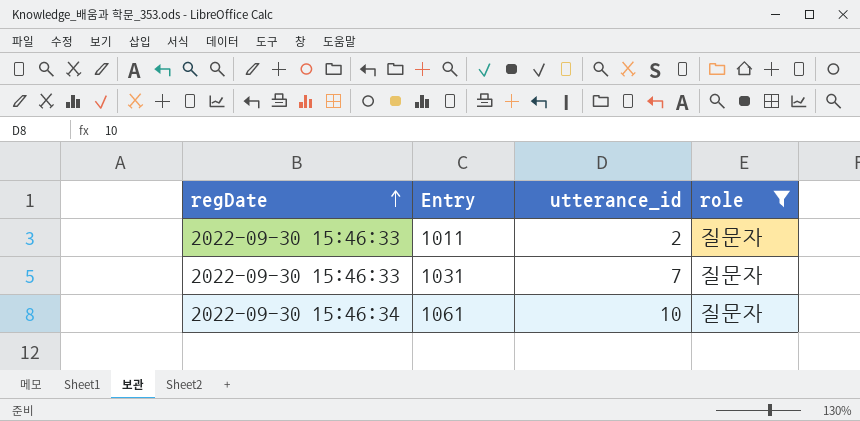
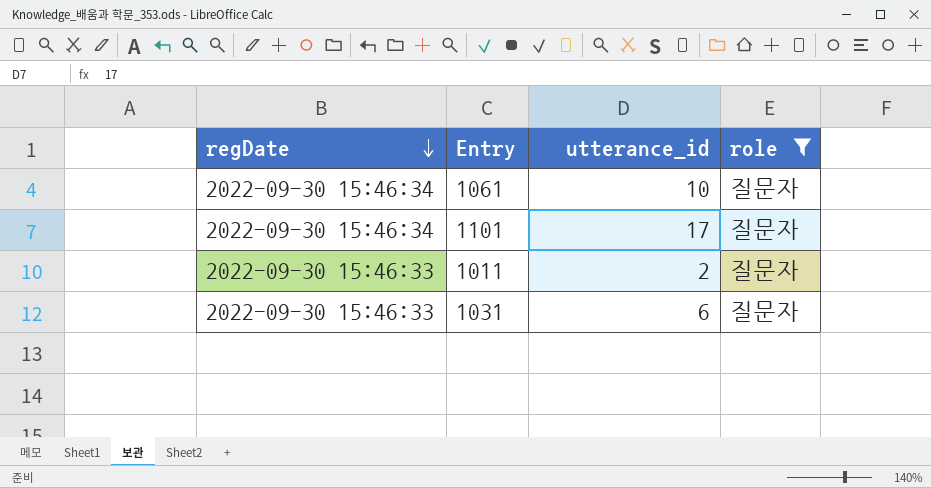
row order: regDate ascending -> regDate descending
row 1101: none -> 2022-09-30 15:46:34 | 17 | 질문자
1031 | utterance_id: 7 -> 6

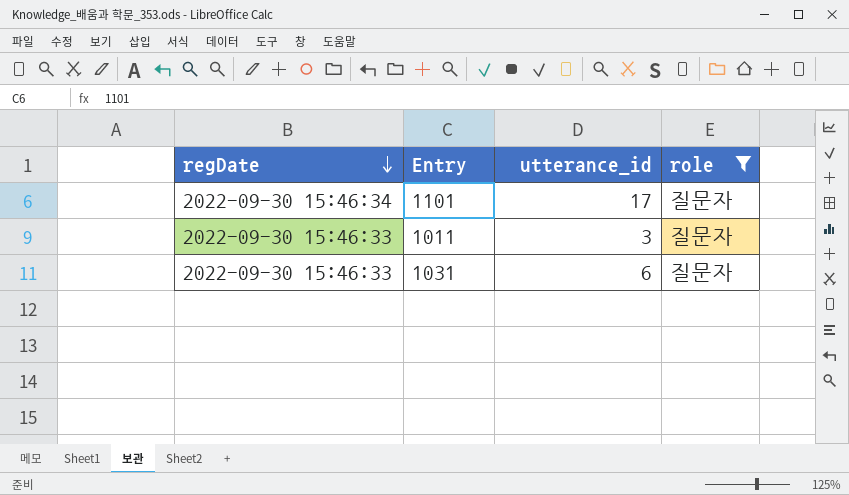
row 1061: 2022-09-30 15:46:34 | 10 | 질문자 -> none
1011 | utterance_id: 2 -> 3

